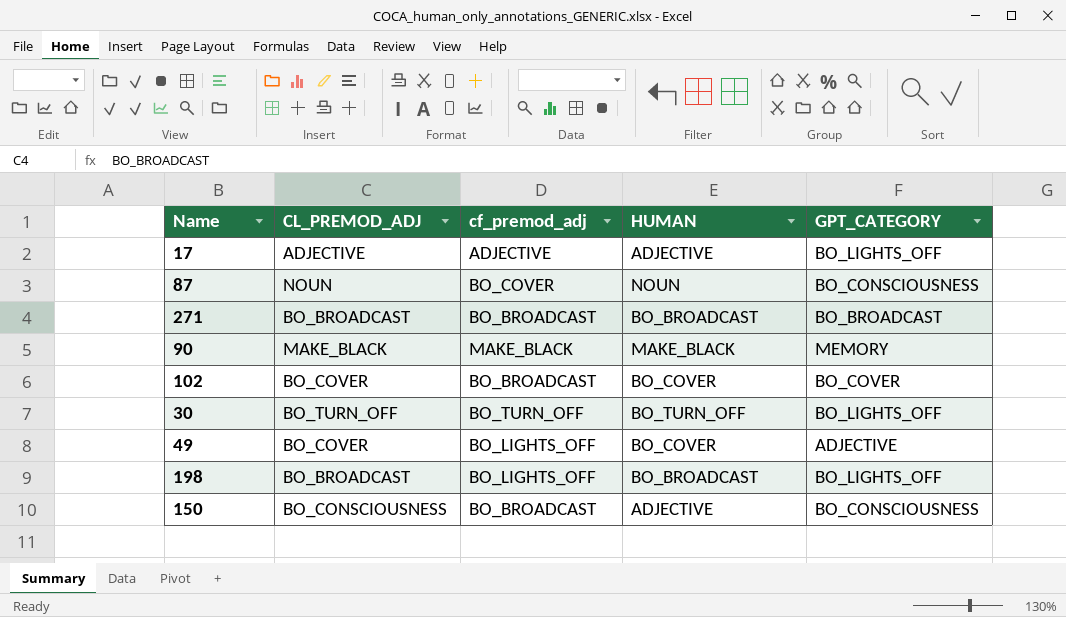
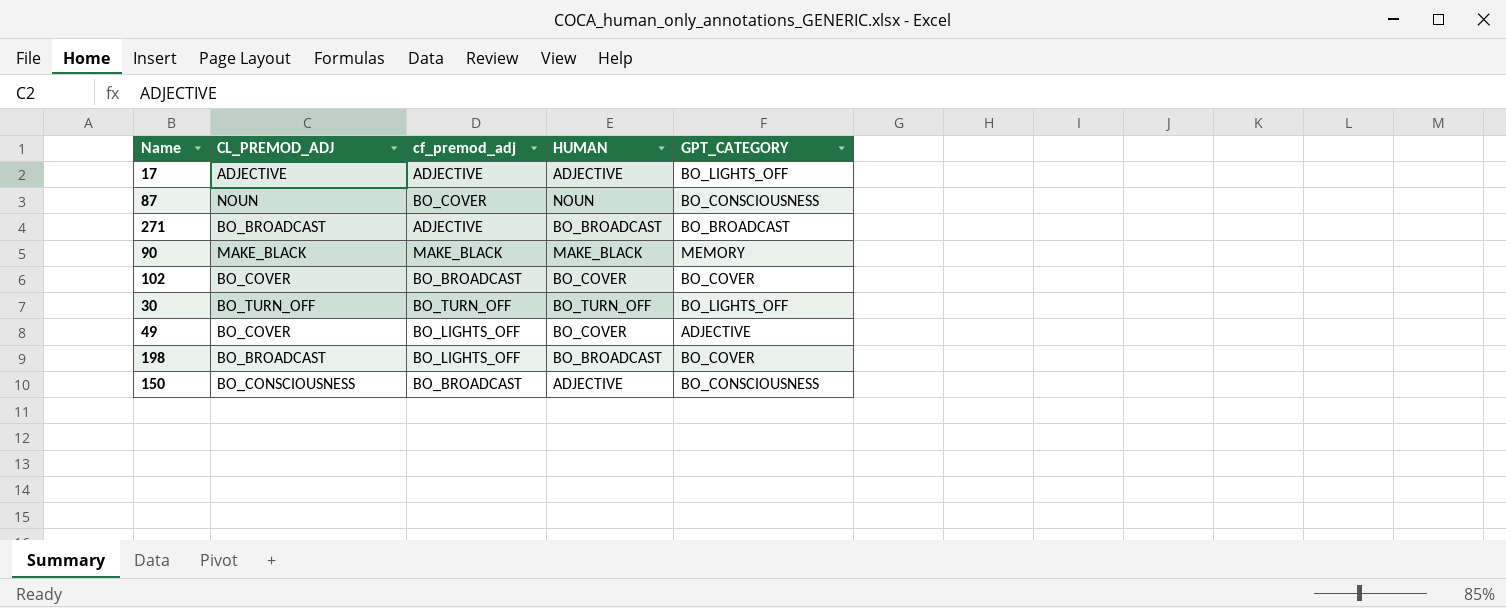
271 | cf_premod_adj: BO_BROADCAST -> ADJECTIVE
198 | GPT_CATEGORY: BO_LIGHTS_OFF -> BO_COVER

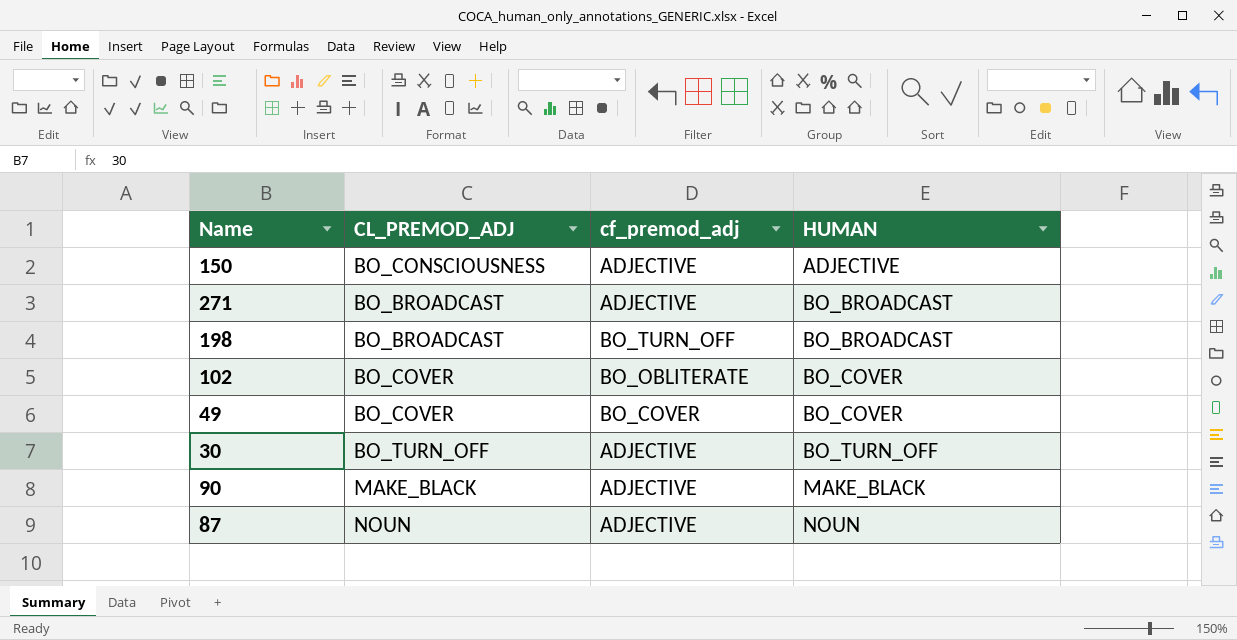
row order: none -> HUMAN ascending
column GPT_CATEGORY | position: 5 -> none
row 17: ADJECTIVE | ADJECTIVE | ADJECTIVE | BO_LIGHTS_OFF -> none
150 | cf_premod_adj: BO_BROADCAST -> ADJECTIVE
198 | cf_premod_adj: BO_LIGHTS_OFF -> BO_TURN_OFF
102 | cf_premod_adj: BO_BROADCAST -> BO_OBLITERATE
49 | cf_premod_adj: BO_LIGHTS_OFF -> BO_COVER
30 | cf_premod_adj: BO_TURN_OFF -> ADJECTIVE
90 | cf_premod_adj: MAKE_BLACK -> ADJECTIVE
87 | cf_premod_adj: BO_COVER -> ADJECTIVE

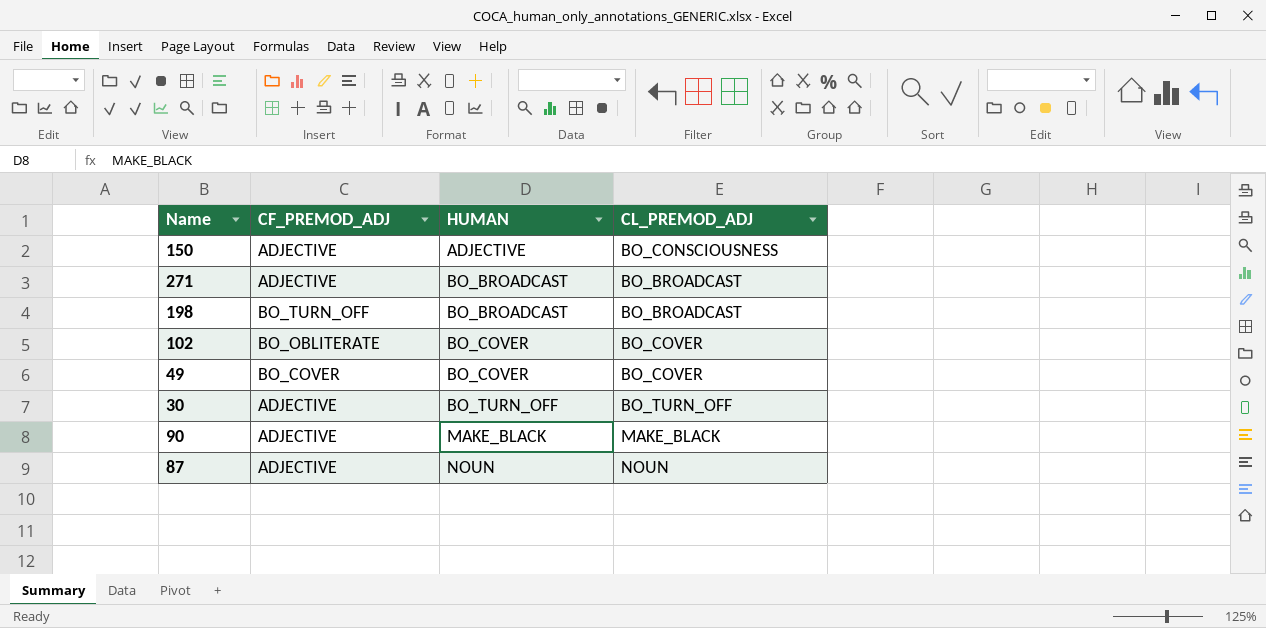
column name: cf_premod_adj -> CF_PREMOD_ADJ
column CL_PREMOD_ADJ | position: 2 -> 4

